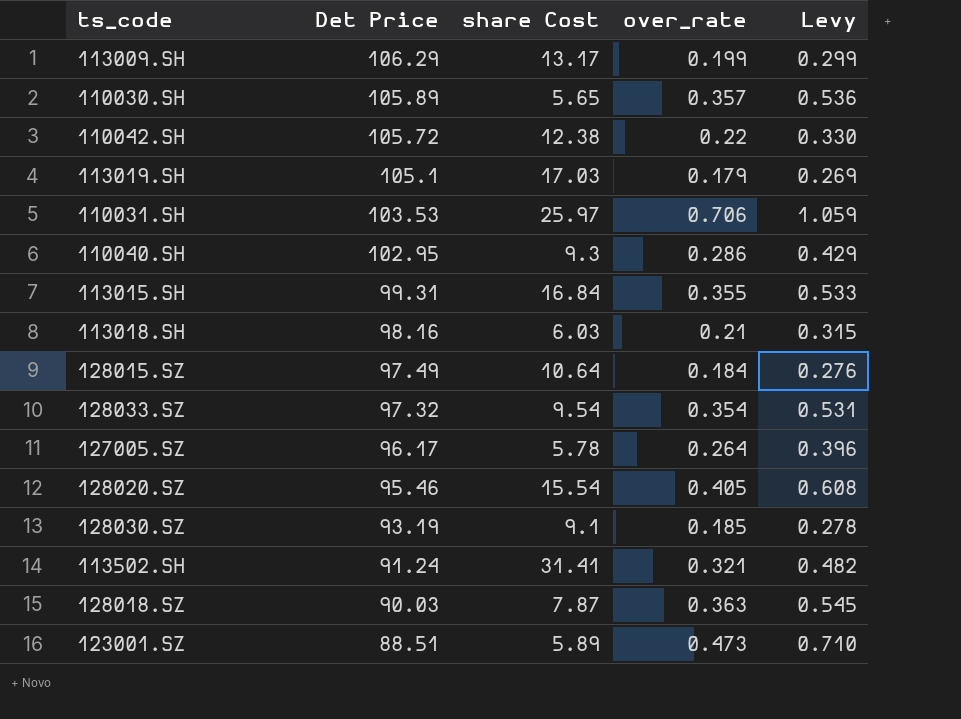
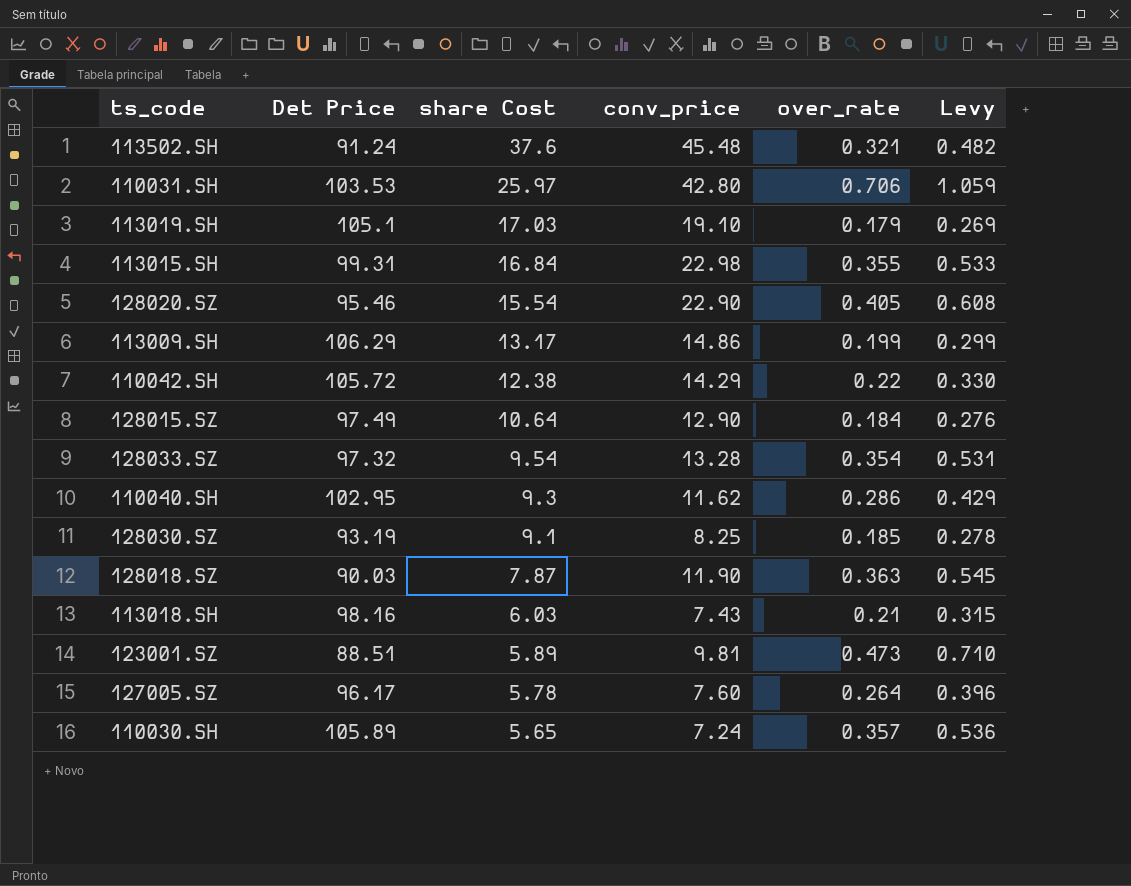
row order: Det Price descending -> share Cost descending
column conv_price | position: none -> 4
113502.SH | share Cost: 31.41 -> 37.6

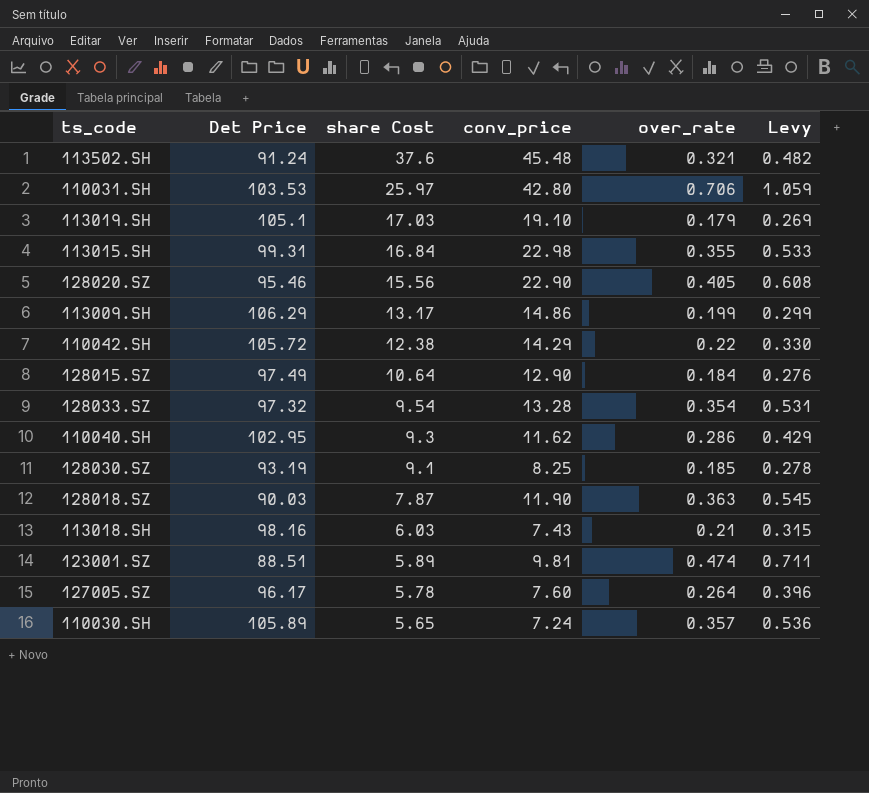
128020.SZ | share Cost: 15.54 -> 15.56
123001.SZ | over_rate: 0.473 -> 0.474
123001.SZ | Levy: 0.710 -> 0.711

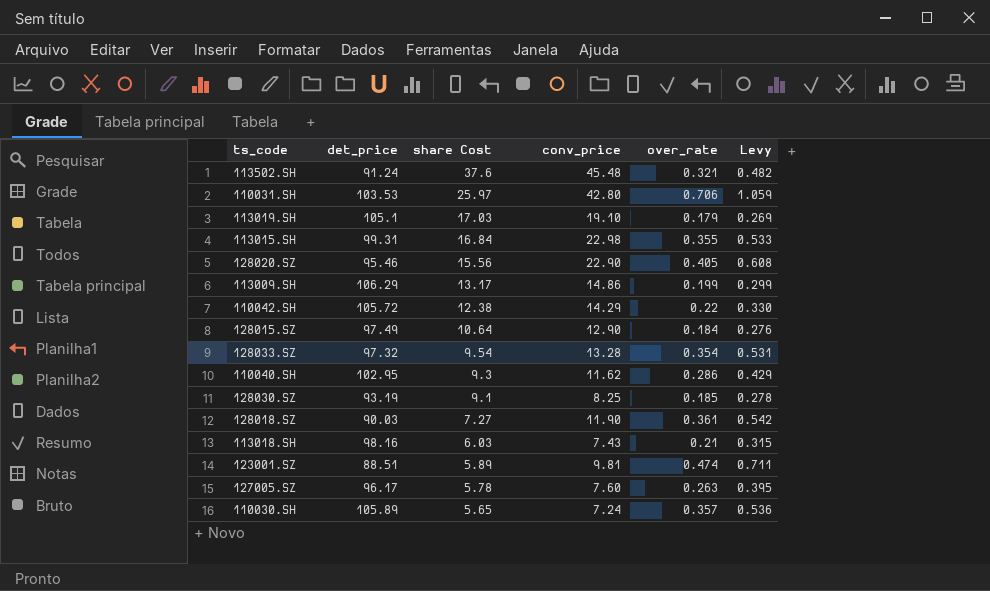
column name: Det Price -> det_price
128018.SZ | share Cost: 7.87 -> 7.27
128018.SZ | over_rate: 0.363 -> 0.361
128018.SZ | Levy: 0.545 -> 0.542
127005.SZ | over_rate: 0.264 -> 0.263
127005.SZ | Levy: 0.396 -> 0.395

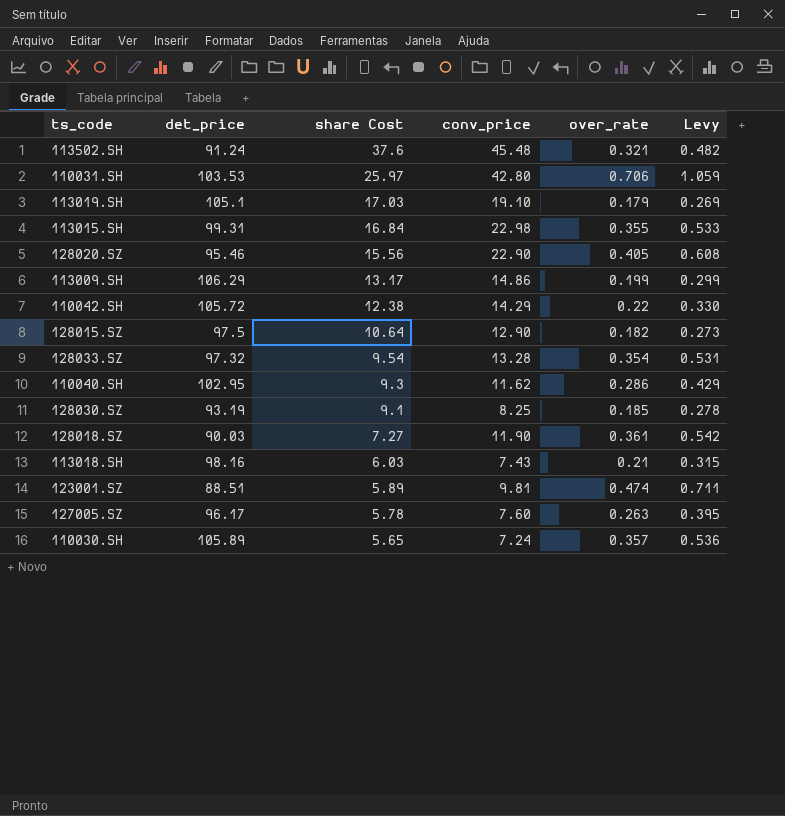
128015.SZ | det_price: 97.49 -> 97.5
128015.SZ | over_rate: 0.184 -> 0.182
128015.SZ | Levy: 0.276 -> 0.273

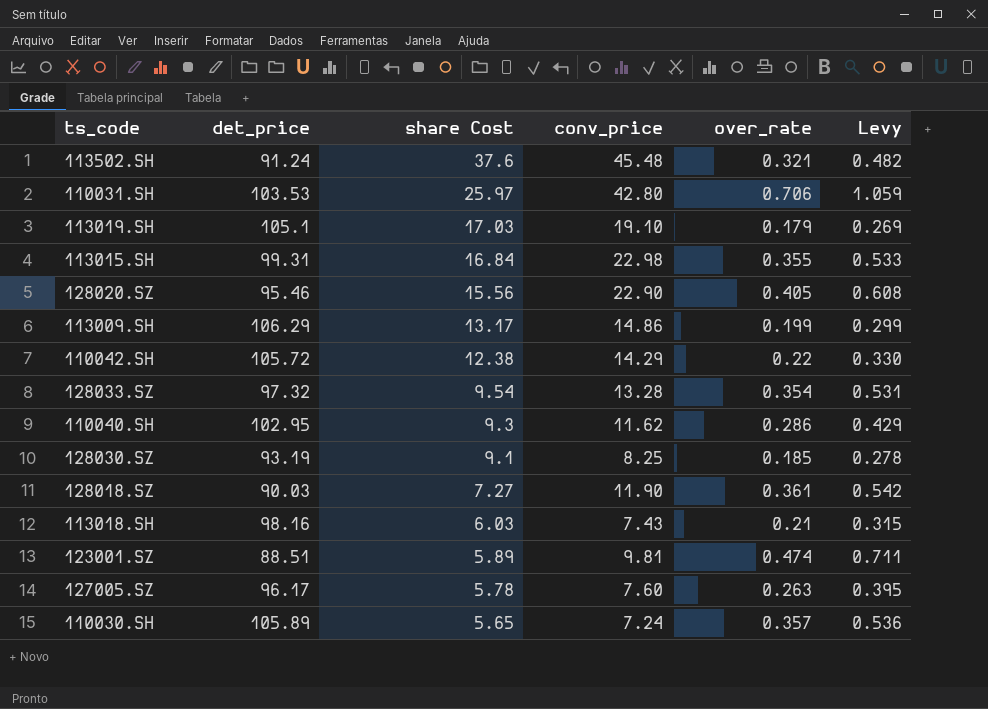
row 128015.SZ: 97.5 | 10.64 | 12.90 | 0.182 | 0.273 -> none

